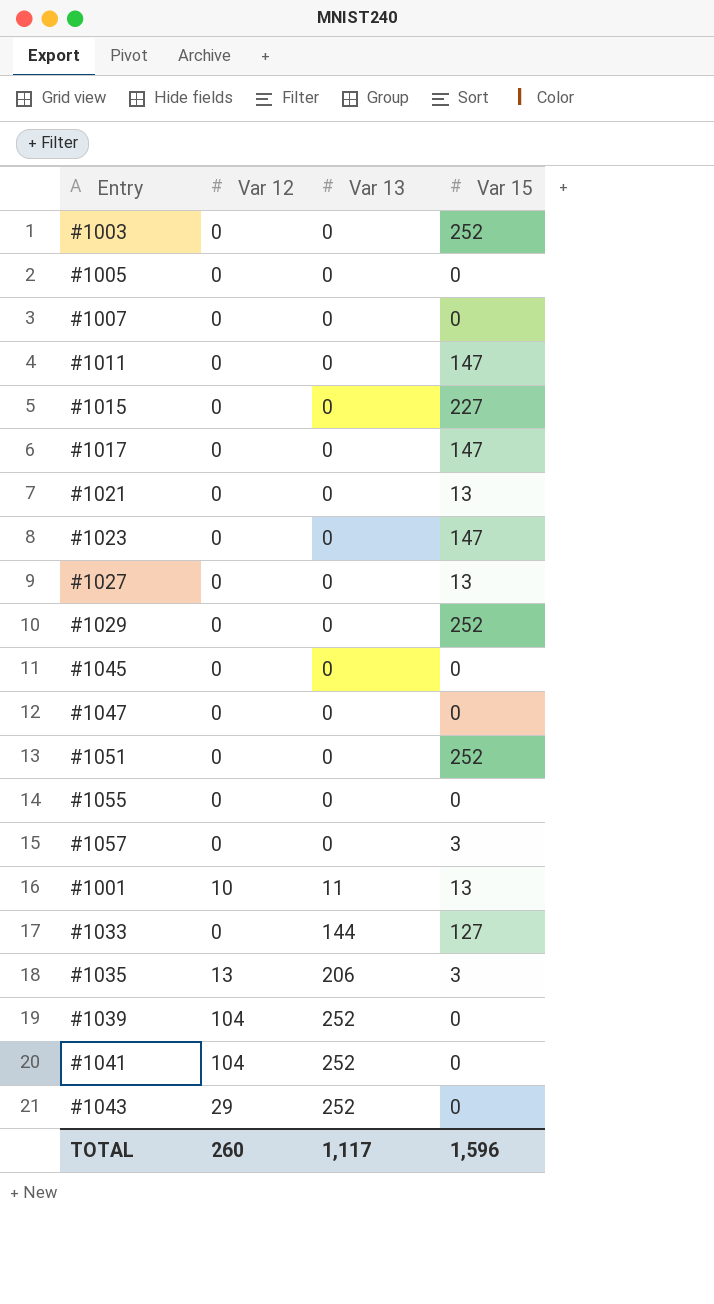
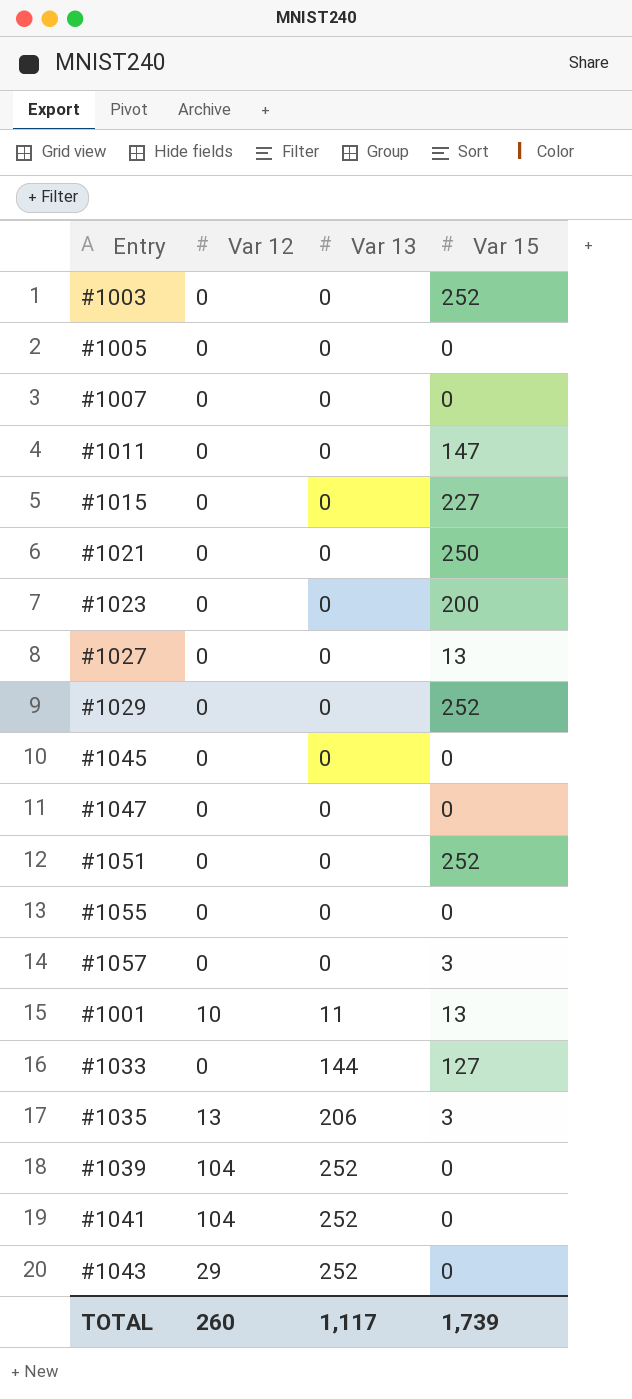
row #1017: 0 | 0 | 147 -> none
#1021 | Var 15: 13 -> 250
#1023 | Var 15: 147 -> 200
TOTAL | Var 15: 1,596 -> 1,739

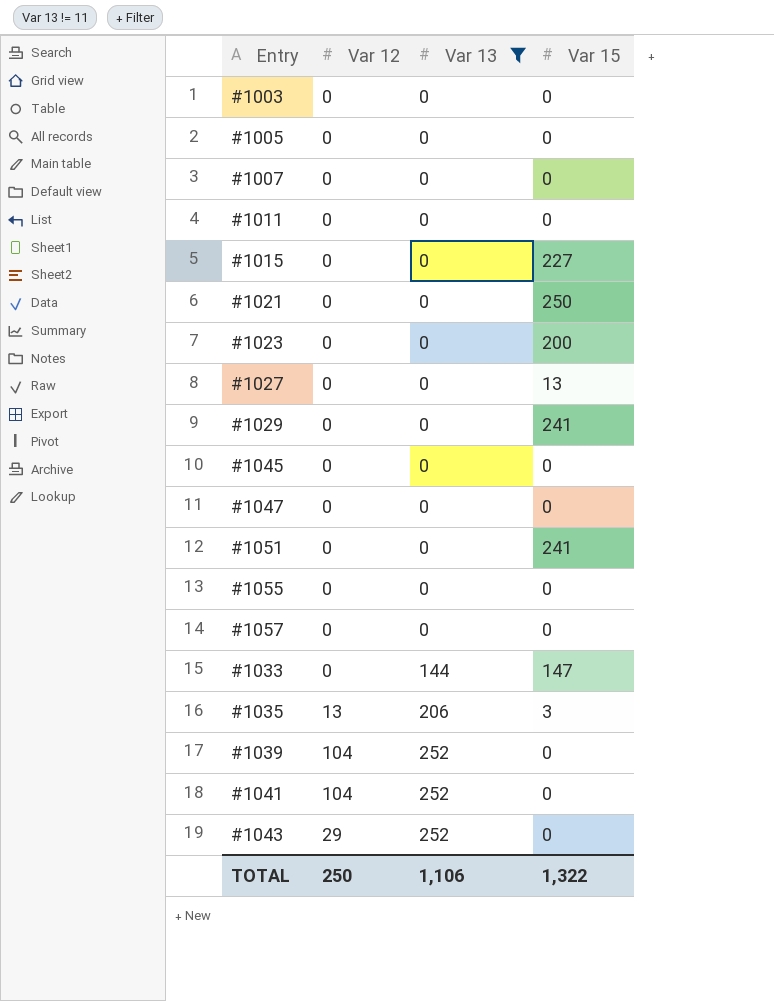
filter: none -> Var 13 != 11
#1003 | Var 15: 252 -> 0
#1011 | Var 15: 147 -> 0
#1029 | Var 15: 252 -> 241
#1051 | Var 15: 252 -> 241
#1057 | Var 15: 3 -> 0
#1033 | Var 15: 127 -> 147
TOTAL | Var 12: 260 -> 250
TOTAL | Var 13: 1,117 -> 1,106
TOTAL | Var 15: 1,739 -> 1,322

